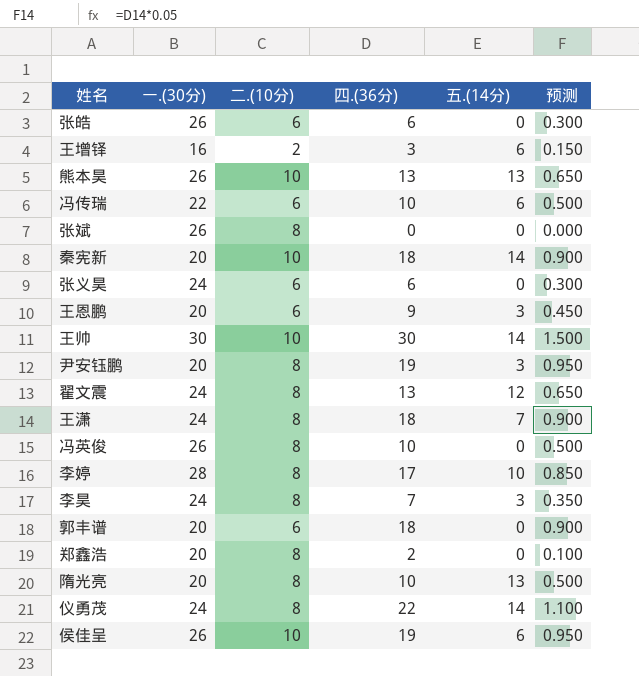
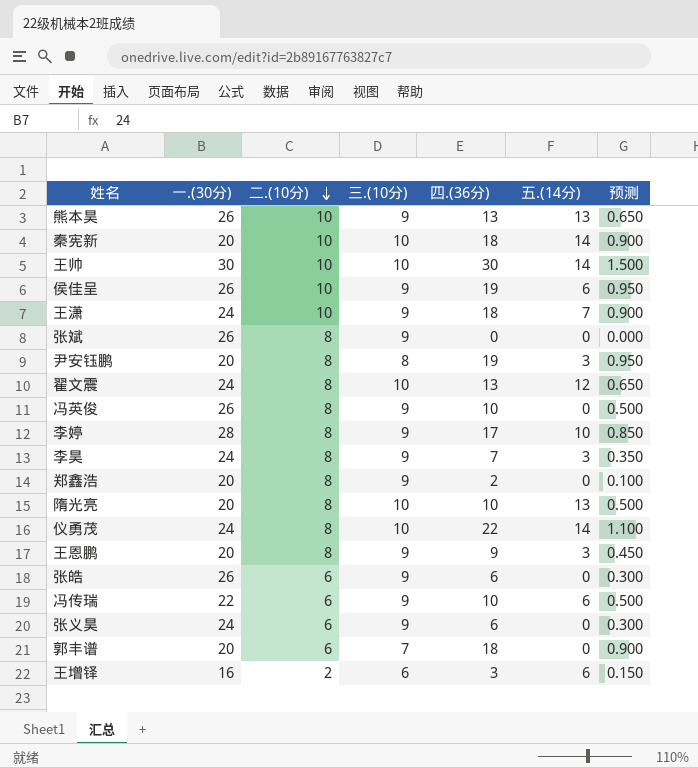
row order: none -> 二.(10分) descending
column 三.(10分) | position: none -> 4
王潇 | 二.(10分): 8 -> 10
王恩鹏 | 二.(10分): 6 -> 8

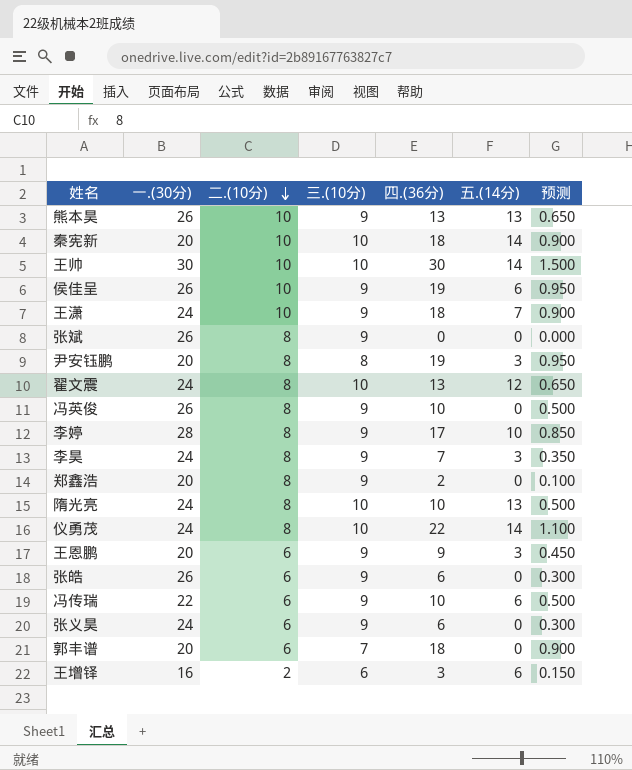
隋光亮 | 一.(30分): 20 -> 24
王恩鹏 | 二.(10分): 8 -> 6

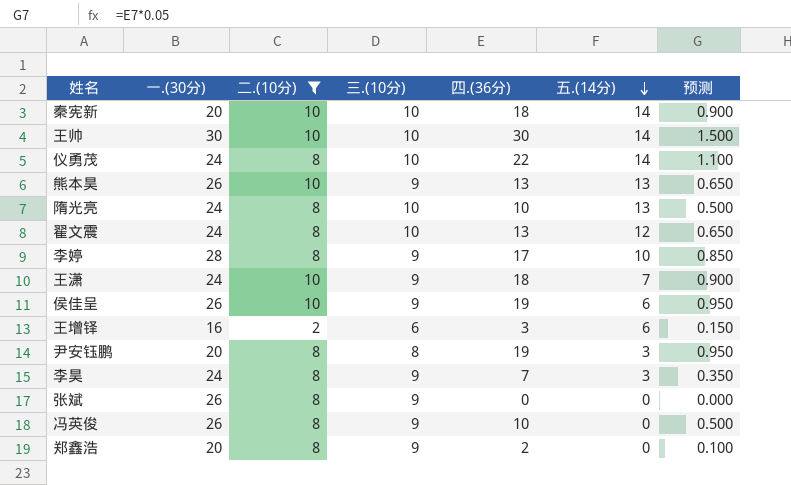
filter: none -> 二.(10分) != 6
row order: 二.(10分) descending -> 五.(14分) descending

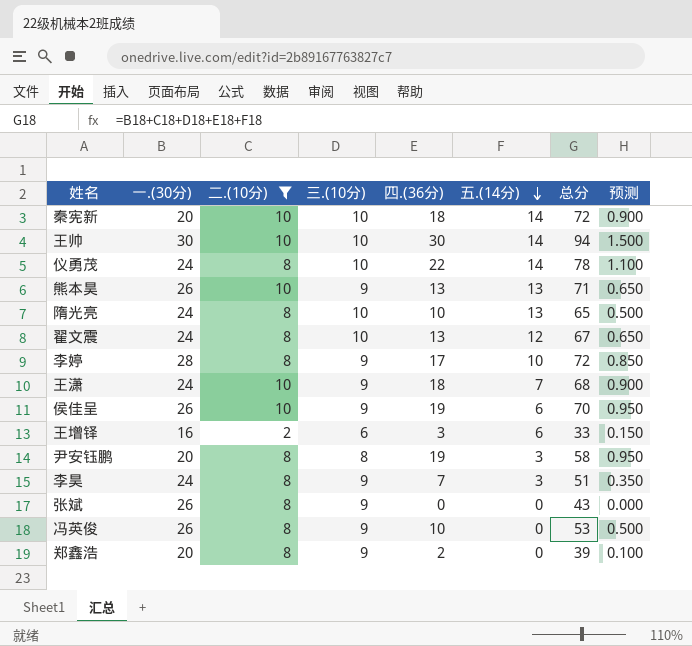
column 总分 | formula: none -> [一.(30分)] + [二.(10分)] + [三.(10分)] + [四.(36分)] + [五.(14分)]

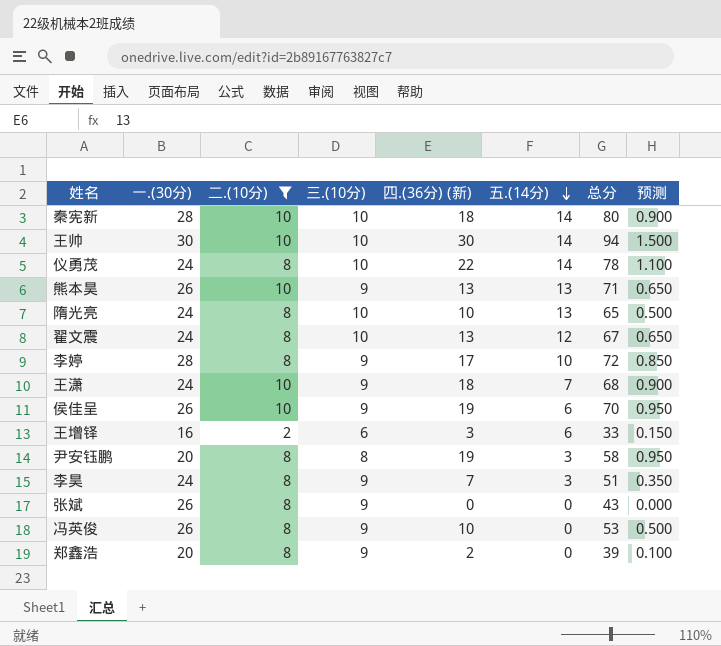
column name: 四.(36分) -> 四.(36分) (新)
秦宪新 | 一.(30分): 20 -> 28
秦宪新 | 总分: 72 -> 80

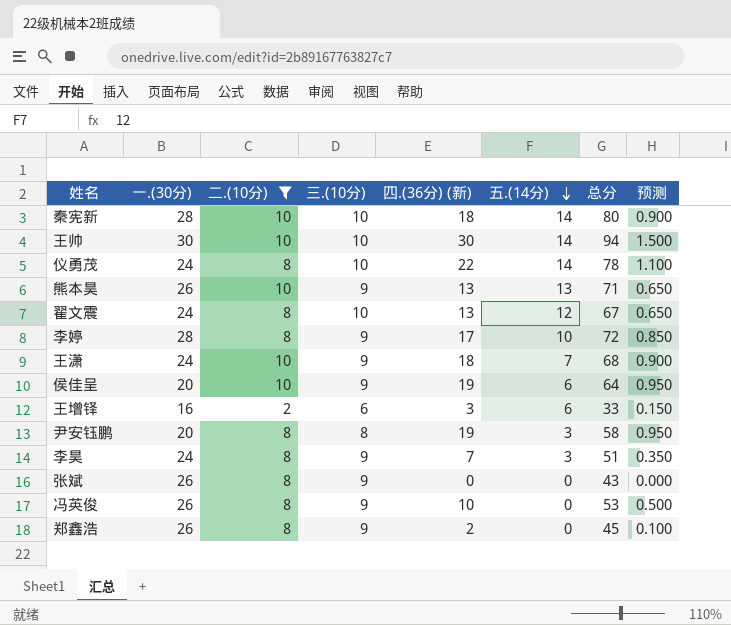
row 隋光亮: 24 | 8 | 10 | 10 | 13 | 65 | 0.500 -> none
侯佳呈 | 一.(30分): 26 -> 20
侯佳呈 | 总分: 70 -> 64
郑鑫浩 | 一.(30分): 20 -> 26
郑鑫浩 | 总分: 39 -> 45

